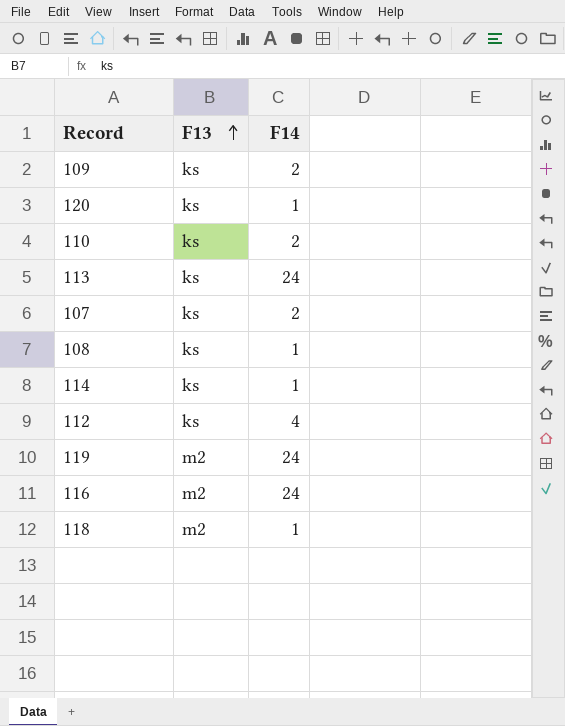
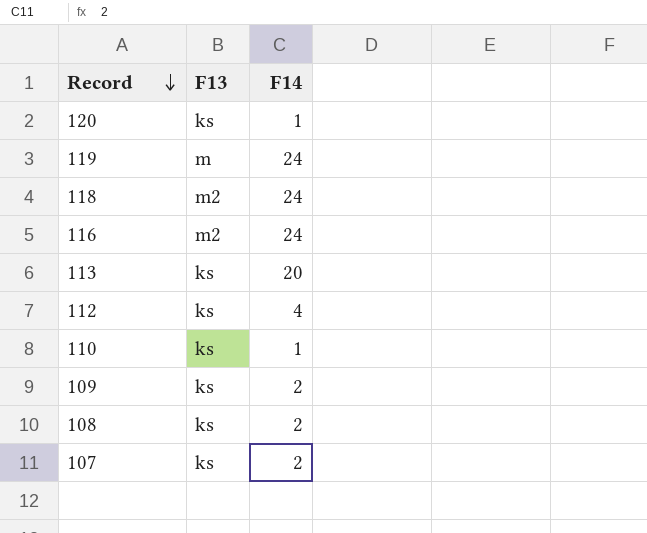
row order: F13 ascending -> Record descending
row 114: ks | 1 -> none
119 | F13: m2 -> m
118 | F14: 1 -> 24
113 | F14: 24 -> 20
110 | F14: 2 -> 1
108 | F14: 1 -> 2

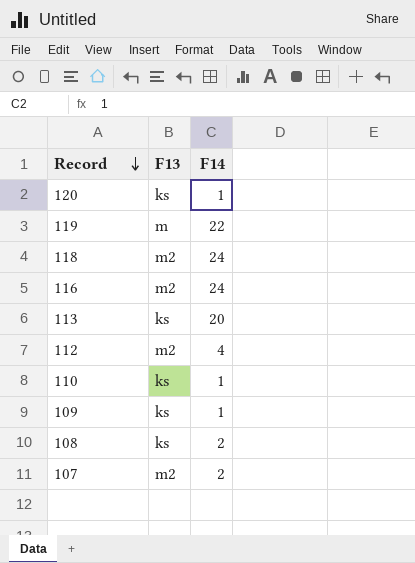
119 | F14: 24 -> 22
112 | F13: ks -> m2
109 | F14: 2 -> 1
107 | F13: ks -> m2

